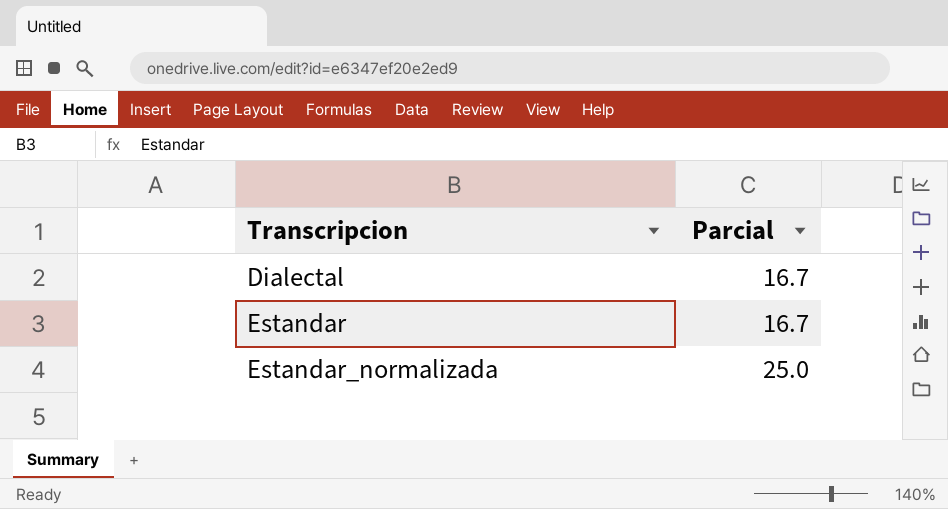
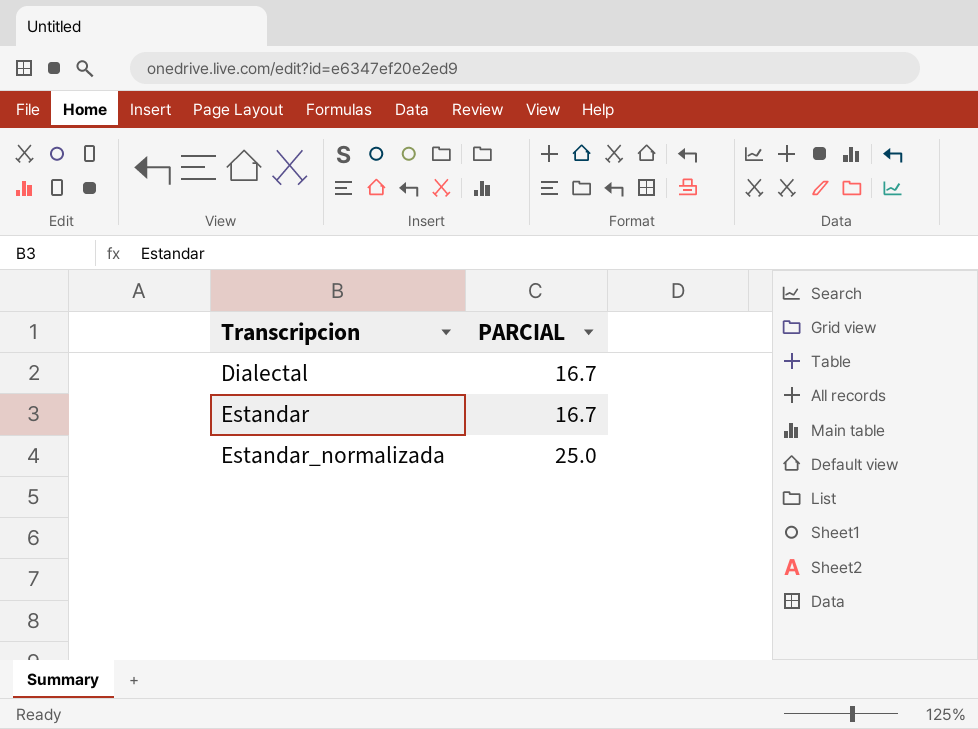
column name: Parcial -> PARCIAL

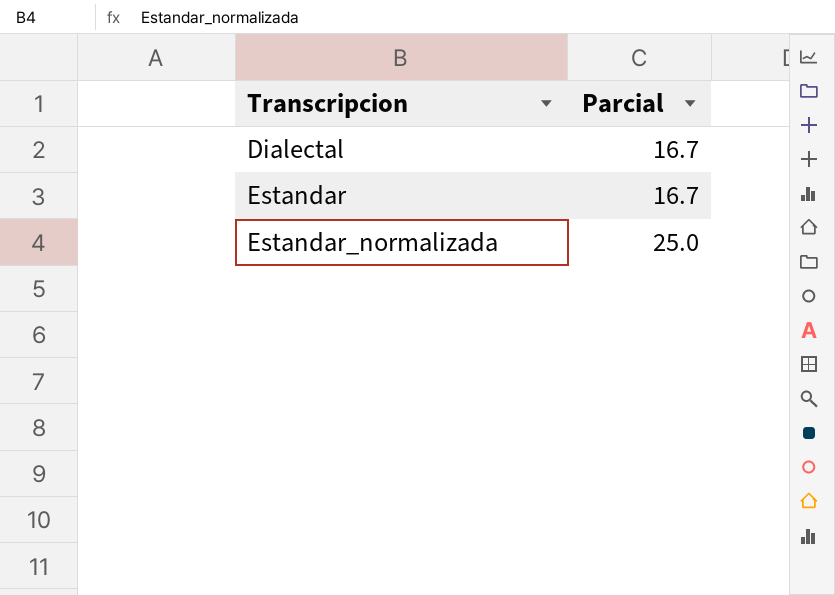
column name: PARCIAL -> Parcial

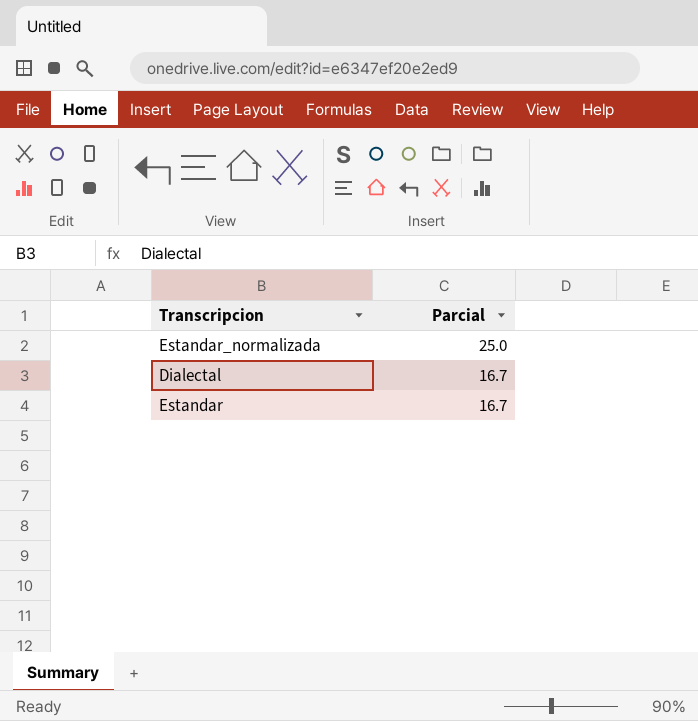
row order: Transcripcion ascending -> Parcial descending

